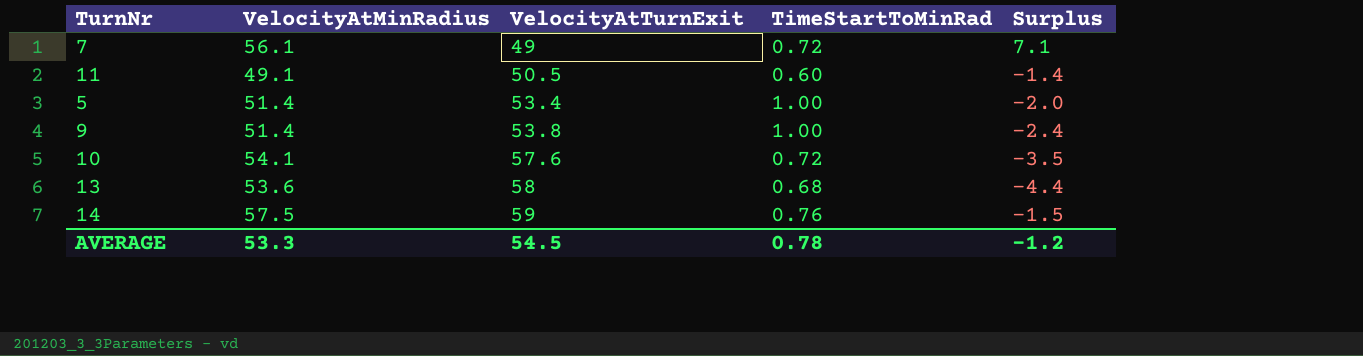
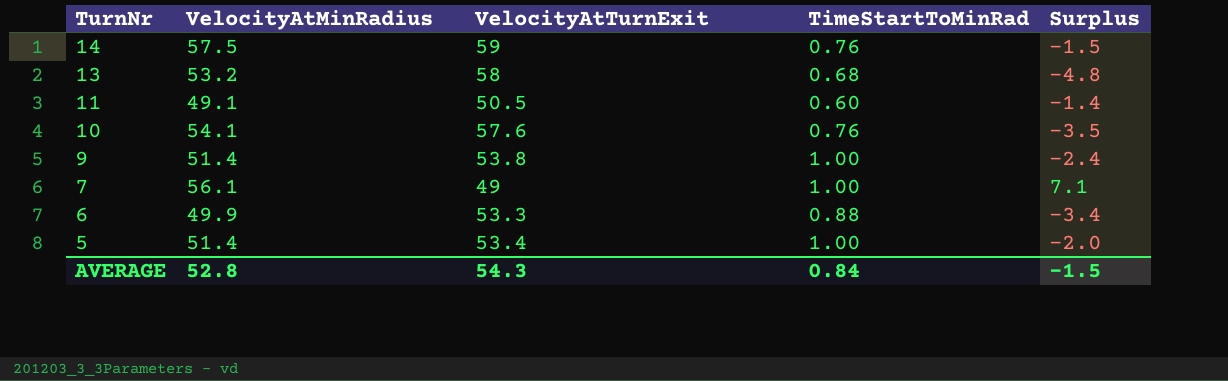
row order: VelocityAtTurnExit ascending -> TurnNr descending
13 | VelocityAtMinRadius: 53.6 -> 53.2
13 | Surplus: -4.4 -> -4.8
10 | TimeStartToMinRad: 0.72 -> 0.76
7 | TimeStartToMinRad: 0.72 -> 1.00
row 6: none -> 49.9 | 53.3 | 0.88 | -3.4
AVERAGE | VelocityAtMinRadius: 53.3 -> 52.8
AVERAGE | VelocityAtTurnExit: 54.5 -> 54.3
AVERAGE | TimeStartToMinRad: 0.78 -> 0.84
AVERAGE | Surplus: -1.2 -> -1.5

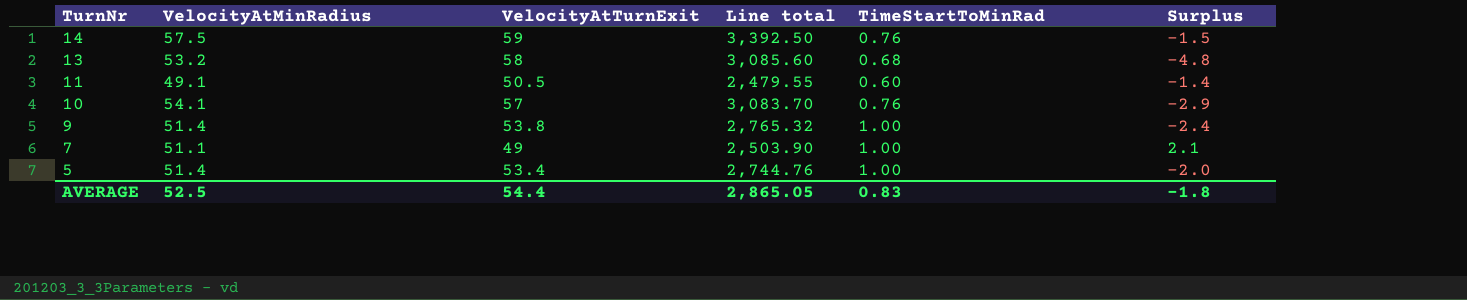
column Line total | formula: none -> [VelocityAtMinRadius] * [VelocityAtTurnExit]
row 6: 49.9 | 53.3 | 0.88 | -3.4 -> none
10 | VelocityAtTurnExit: 57.6 -> 57
10 | Surplus: -3.5 -> -2.9
7 | VelocityAtMinRadius: 56.1 -> 51.1
7 | Surplus: 7.1 -> 2.1
AVERAGE | VelocityAtMinRadius: 52.8 -> 52.5
AVERAGE | VelocityAtTurnExit: 54.3 -> 54.4
AVERAGE | TimeStartToMinRad: 0.84 -> 0.83
AVERAGE | Surplus: -1.5 -> -1.8

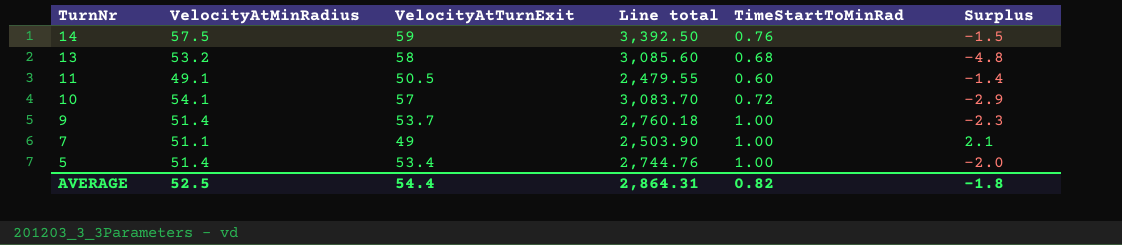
10 | TimeStartToMinRad: 0.76 -> 0.72
9 | VelocityAtTurnExit: 53.8 -> 53.7
9 | Line total: 2,765.32 -> 2,760.18
9 | Surplus: -2.4 -> -2.3
AVERAGE | Line total: 2,865.05 -> 2,864.31
AVERAGE | TimeStartToMinRad: 0.83 -> 0.82

